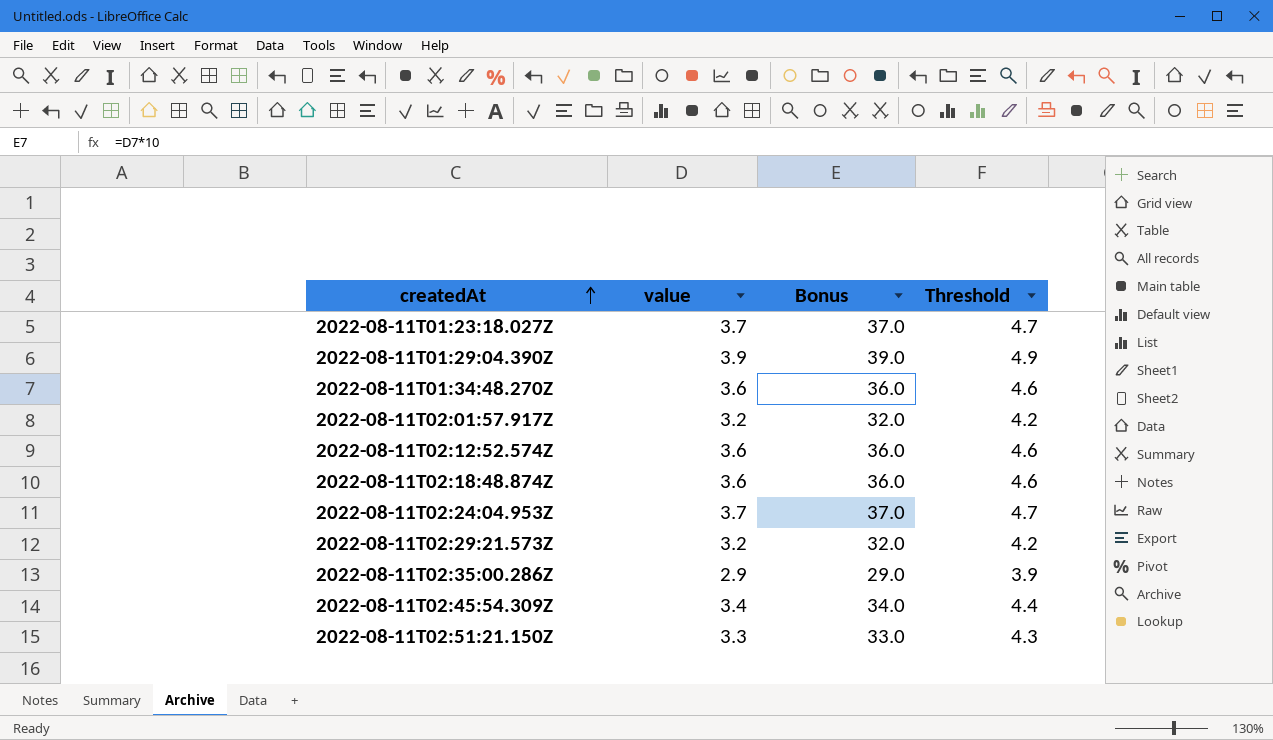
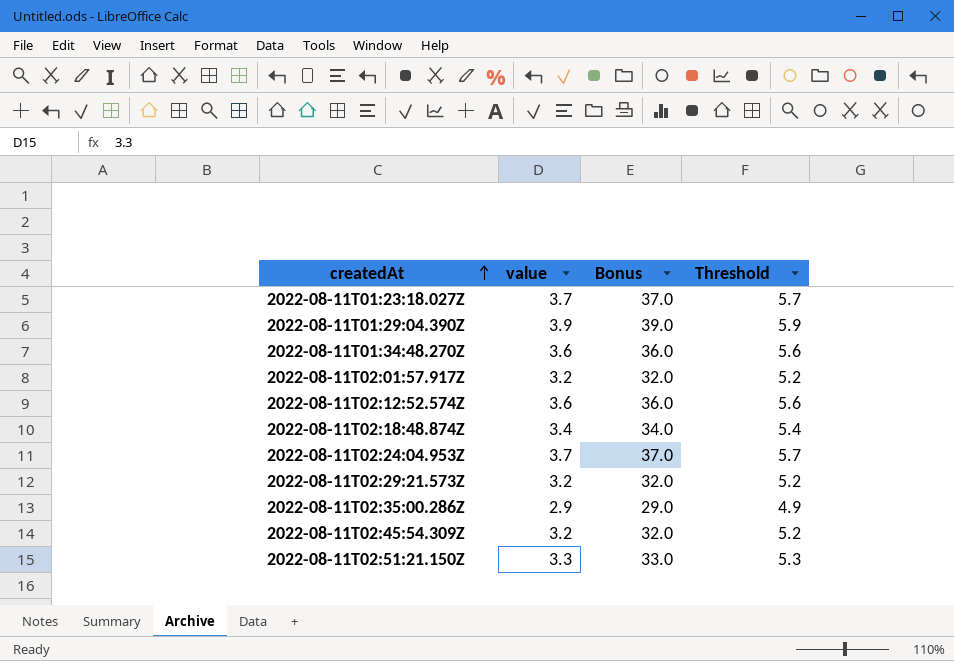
column Threshold | formula: [value] + 1 -> [value] + 2
2022-08-11T02:18:48.874Z | value: 3.6 -> 3.4
2022-08-11T02:18:48.874Z | Bonus: 36.0 -> 34.0
2022-08-11T02:45:54.309Z | value: 3.4 -> 3.2
2022-08-11T02:45:54.309Z | Bonus: 34.0 -> 32.0

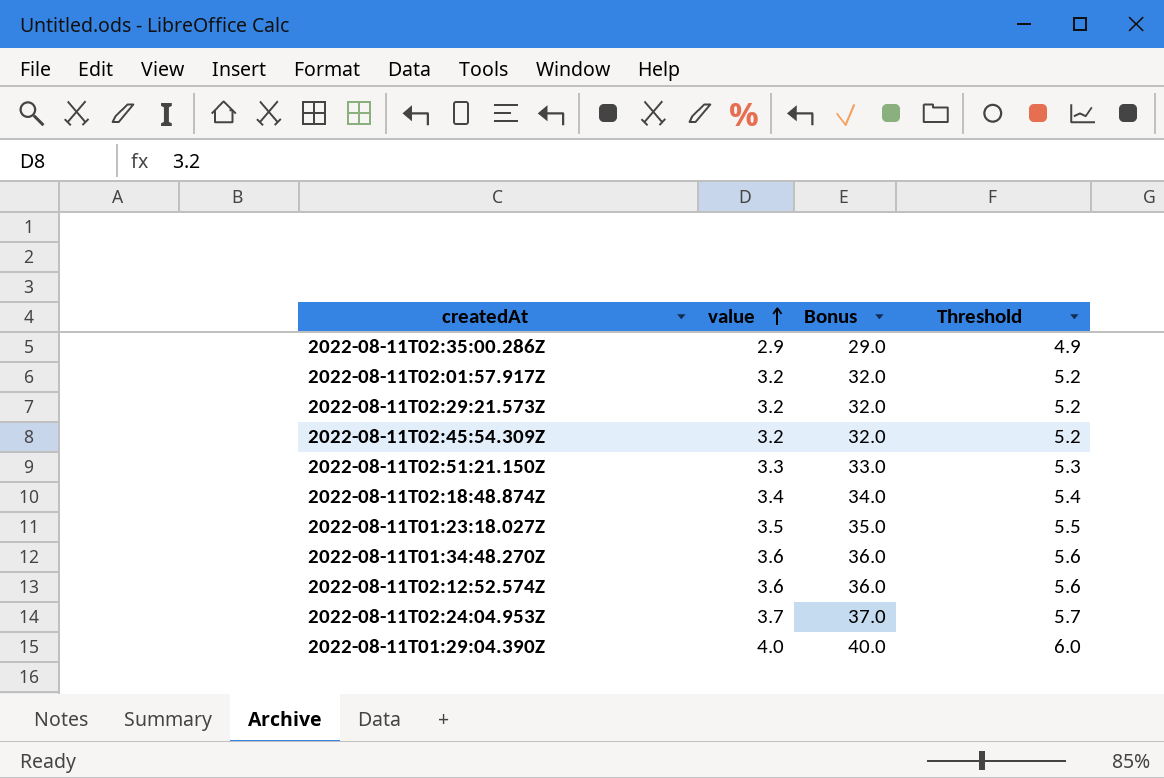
row order: createdAt ascending -> value ascending
2022-08-11T01:23:18.027Z | value: 3.7 -> 3.5
2022-08-11T01:23:18.027Z | Bonus: 37.0 -> 35.0
2022-08-11T01:23:18.027Z | Threshold: 5.7 -> 5.5
2022-08-11T01:29:04.390Z | value: 3.9 -> 4.0
2022-08-11T01:29:04.390Z | Bonus: 39.0 -> 40.0
2022-08-11T01:29:04.390Z | Threshold: 5.9 -> 6.0

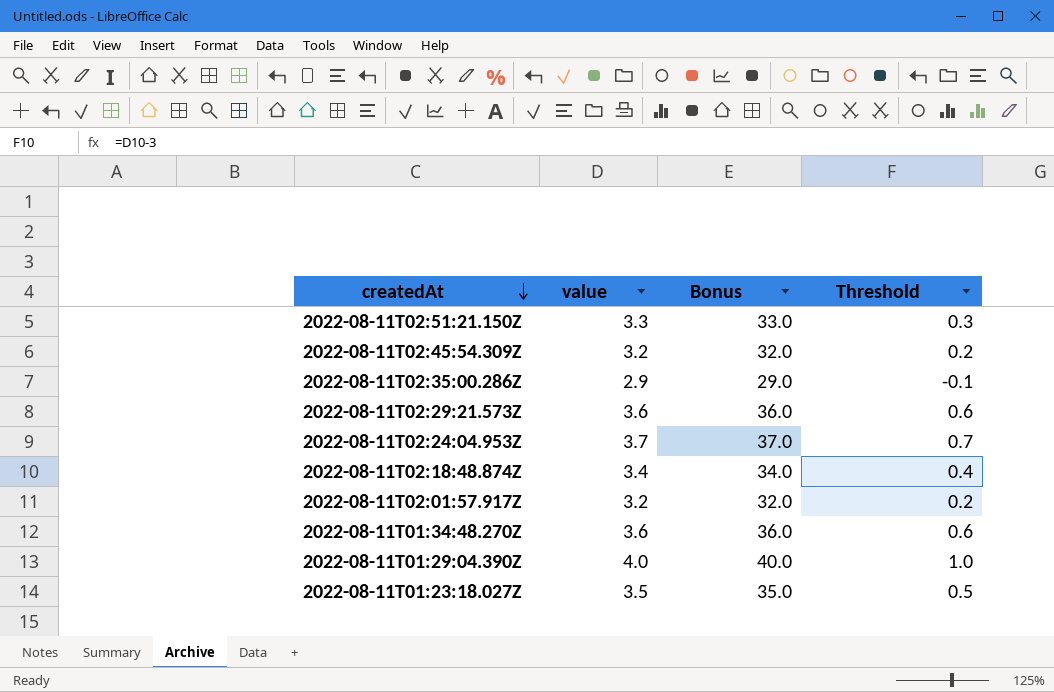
row order: value ascending -> createdAt descending
column Threshold | formula: [value] + 2 -> [value] - 3
row 2022-08-11T02:12:52.574Z: 3.6 | 36.0 | 5.6 -> none
2022-08-11T02:29:21.573Z | value: 3.2 -> 3.6
2022-08-11T02:29:21.573Z | Bonus: 32.0 -> 36.0

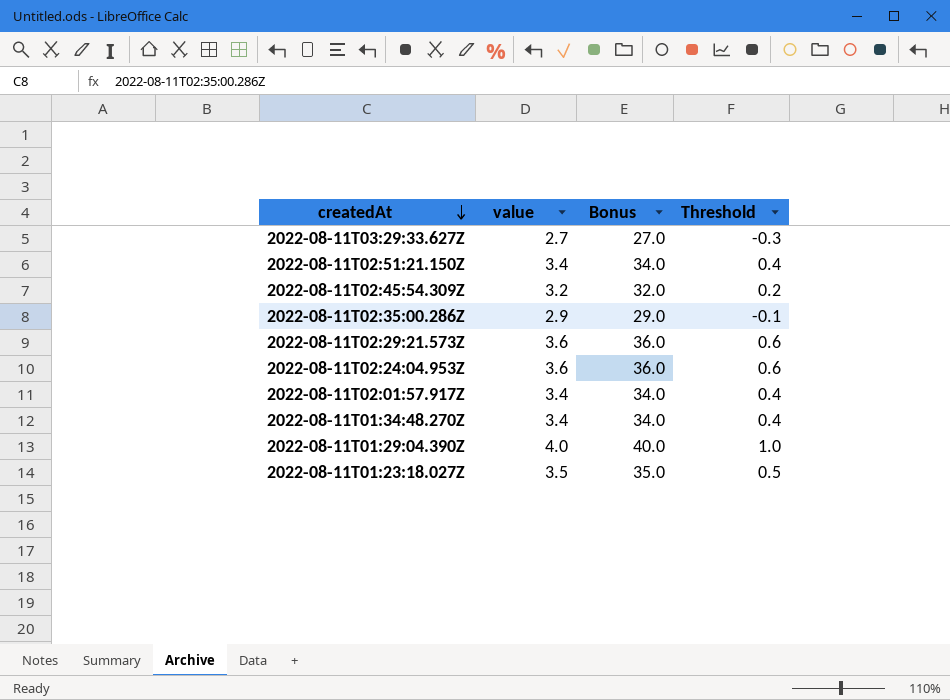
row 2022-08-11T02:18:48.874Z: 3.4 | 34.0 | 0.4 -> none
row 2022-08-11T03:29:33.627Z: none -> 2.7 | 27.0 | -0.3
2022-08-11T02:51:21.150Z | value: 3.3 -> 3.4
2022-08-11T02:51:21.150Z | Bonus: 33.0 -> 34.0
2022-08-11T02:51:21.150Z | Threshold: 0.3 -> 0.4
2022-08-11T02:24:04.953Z | value: 3.7 -> 3.6
2022-08-11T02:24:04.953Z | Bonus: 37.0 -> 36.0
2022-08-11T02:24:04.953Z | Threshold: 0.7 -> 0.6
2022-08-11T02:01:57.917Z | value: 3.2 -> 3.4
2022-08-11T02:01:57.917Z | Bonus: 32.0 -> 34.0
2022-08-11T02:01:57.917Z | Threshold: 0.2 -> 0.4
2022-08-11T01:34:48.270Z | value: 3.6 -> 3.4
2022-08-11T01:34:48.270Z | Bonus: 36.0 -> 34.0
2022-08-11T01:34:48.270Z | Threshold: 0.6 -> 0.4

